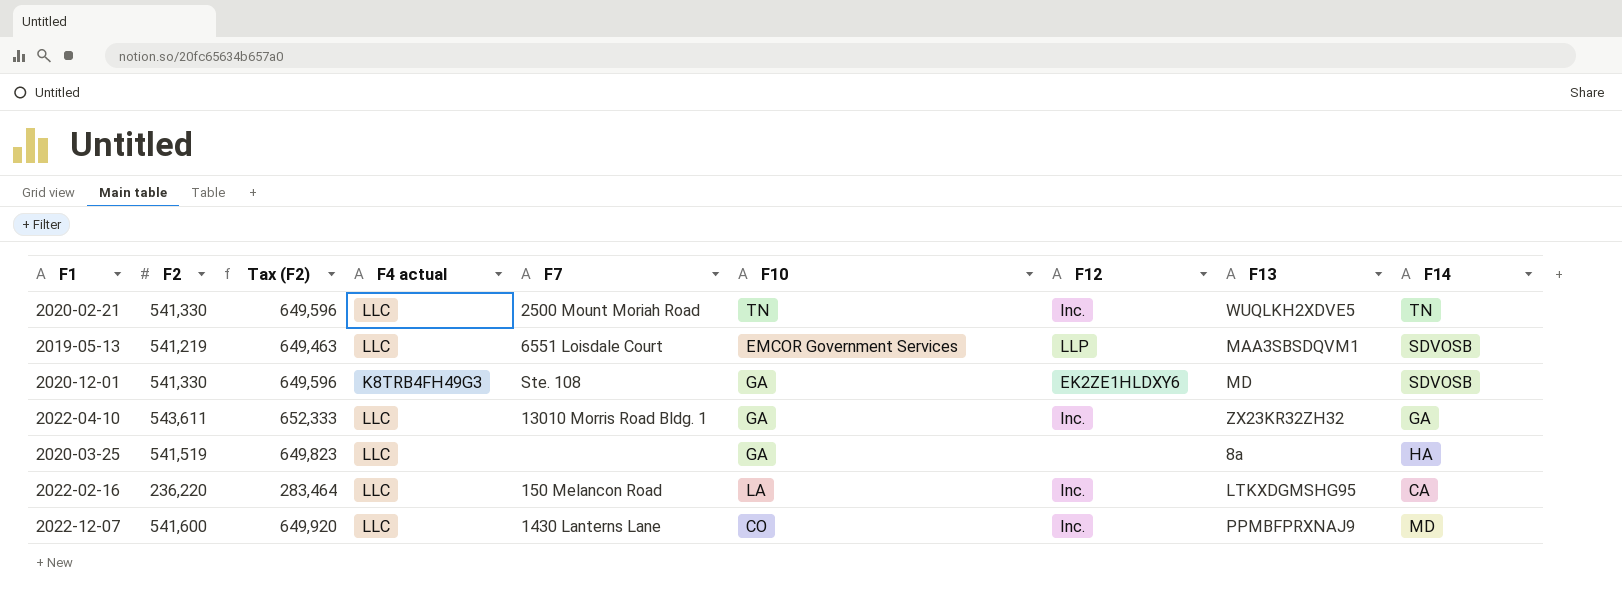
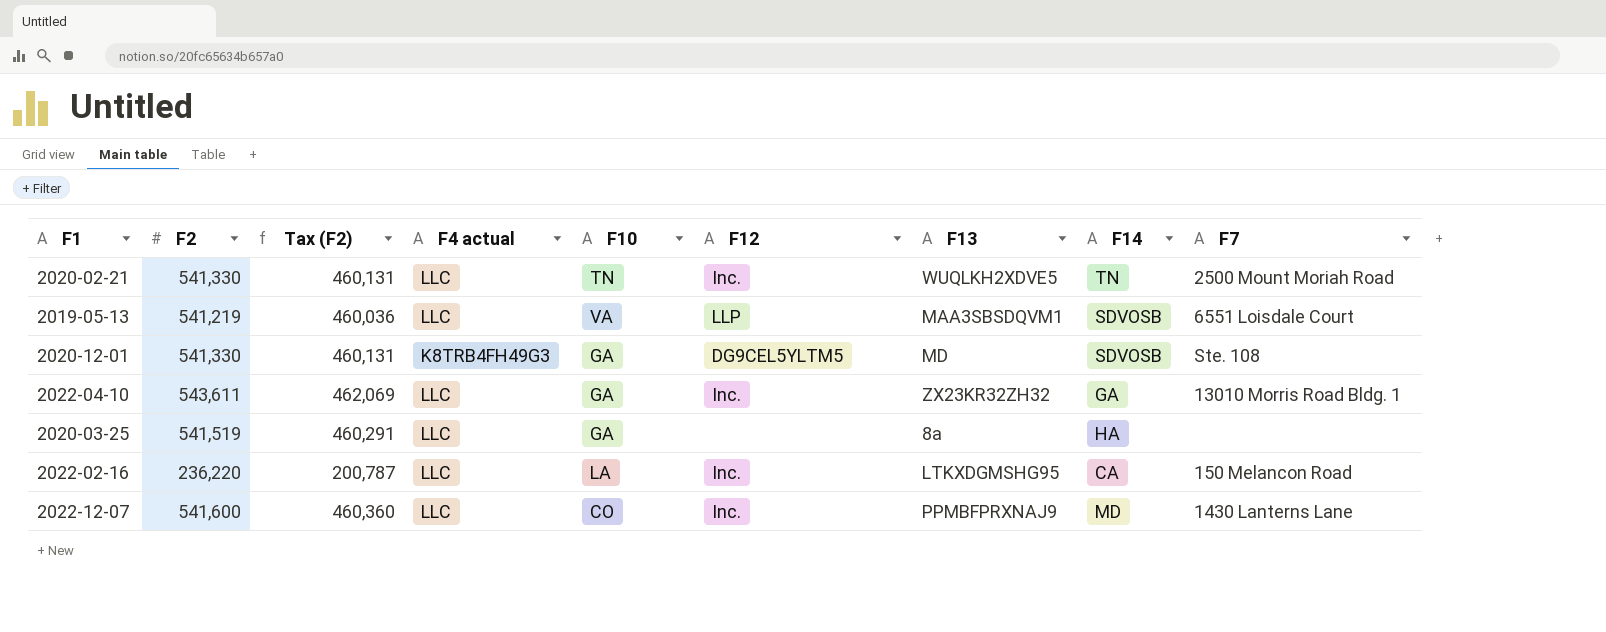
column Tax (F2) | formula: [F2] * 1.2 -> [F2] * 0.85
column F7 | position: 5 -> 9
2019-05-13 | F10: EMCOR Government Services -> VA
2020-12-01 | F12: EK2ZE1HLDXY6 -> DG9CEL5YLTM5

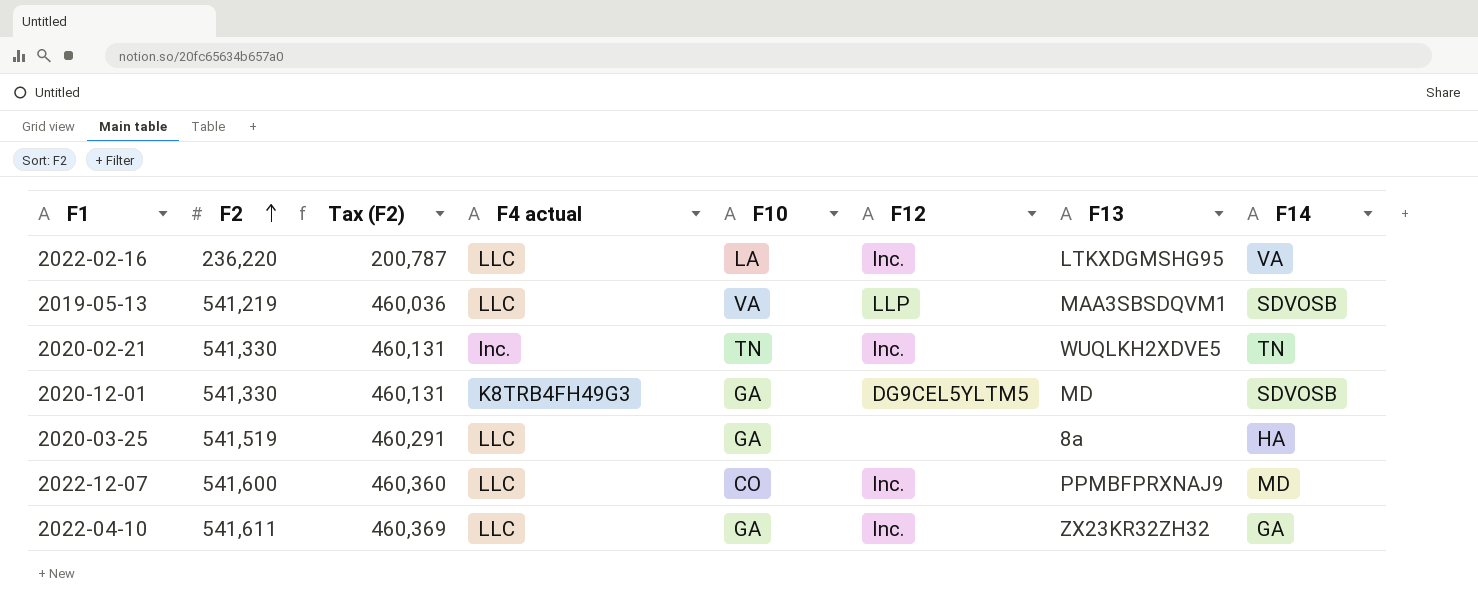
row order: none -> F2 ascending
column F7 | position: 9 -> none
2022-02-16 | F14: CA -> VA
2020-02-21 | F4 actual: LLC -> Inc.
2022-04-10 | F2: 543,611 -> 541,611
2022-04-10 | Tax (F2): 462,069 -> 460,369

